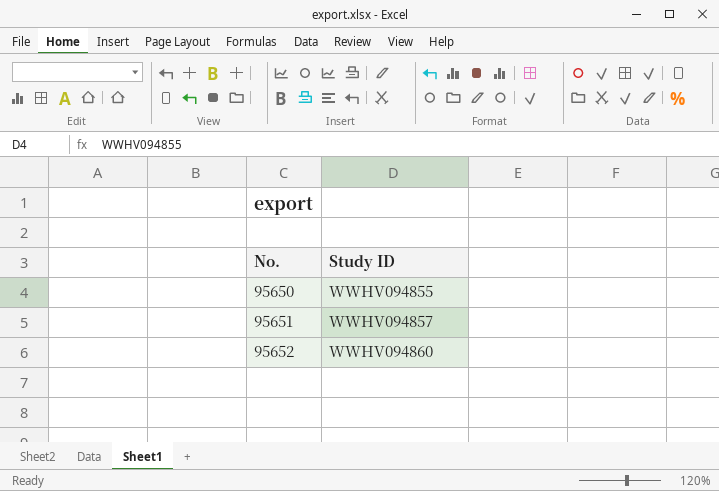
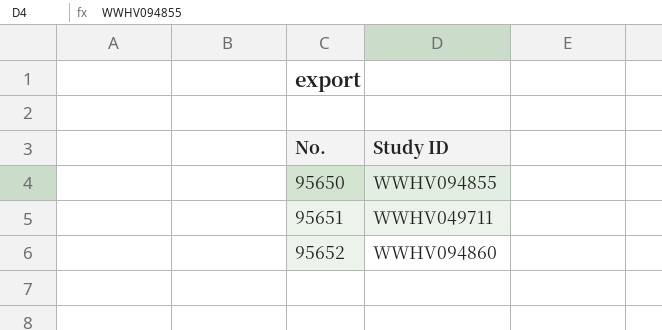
95651 | Study ID: WWHV094857 -> WWHV049711

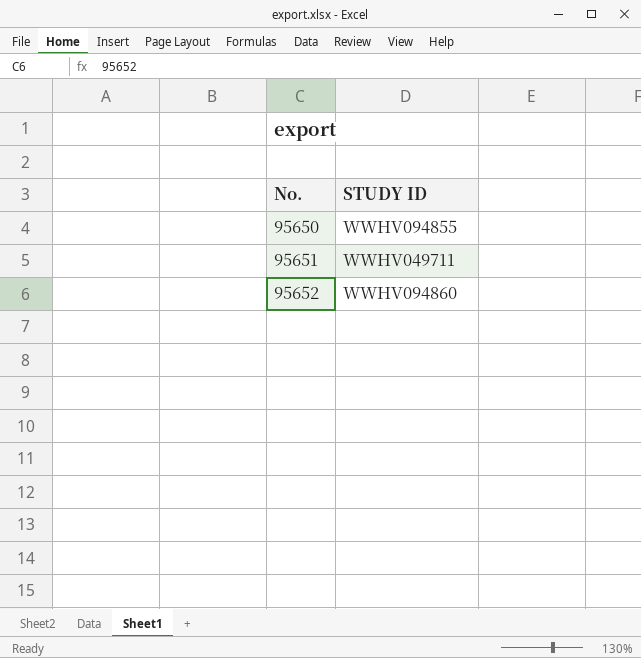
column name: Study ID -> STUDY ID

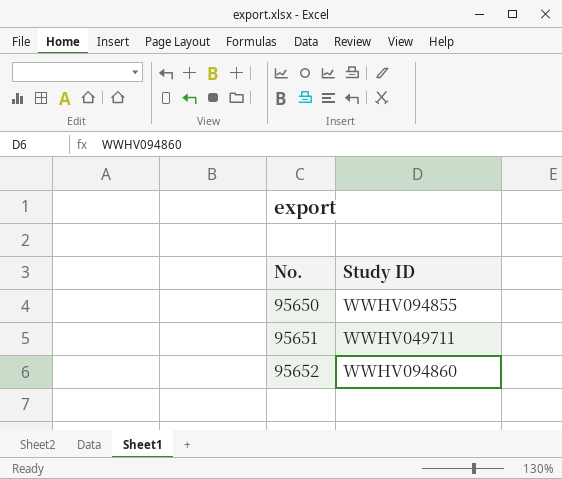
column name: STUDY ID -> Study ID

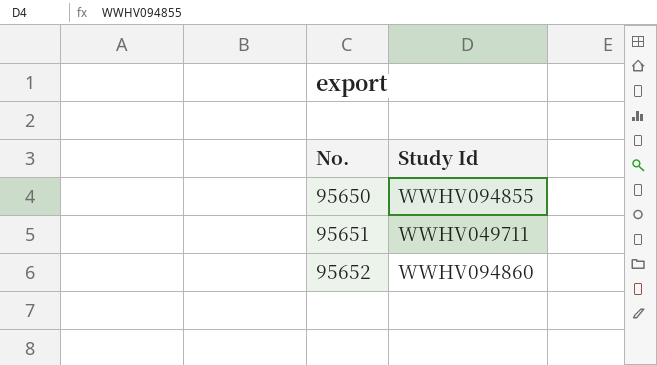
column name: Study ID -> Study Id

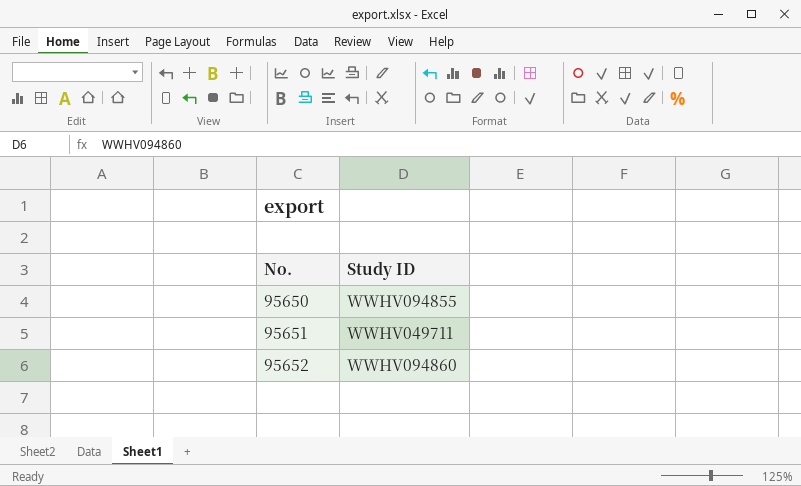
column name: Study Id -> Study ID

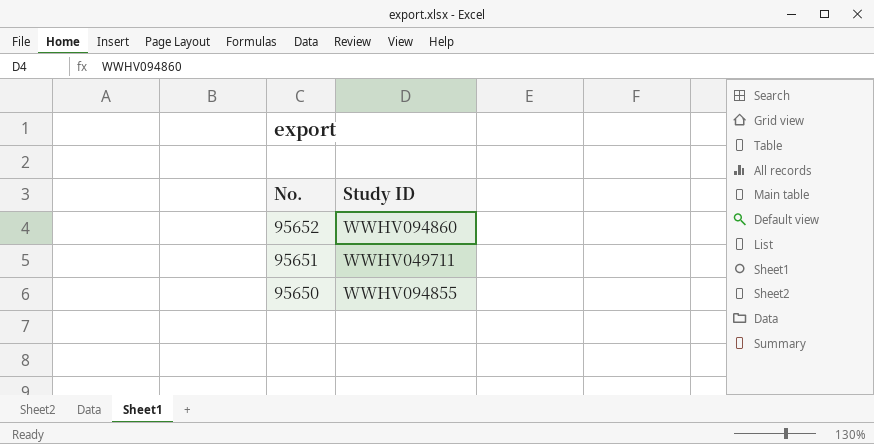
row order: No. ascending -> No. descending

